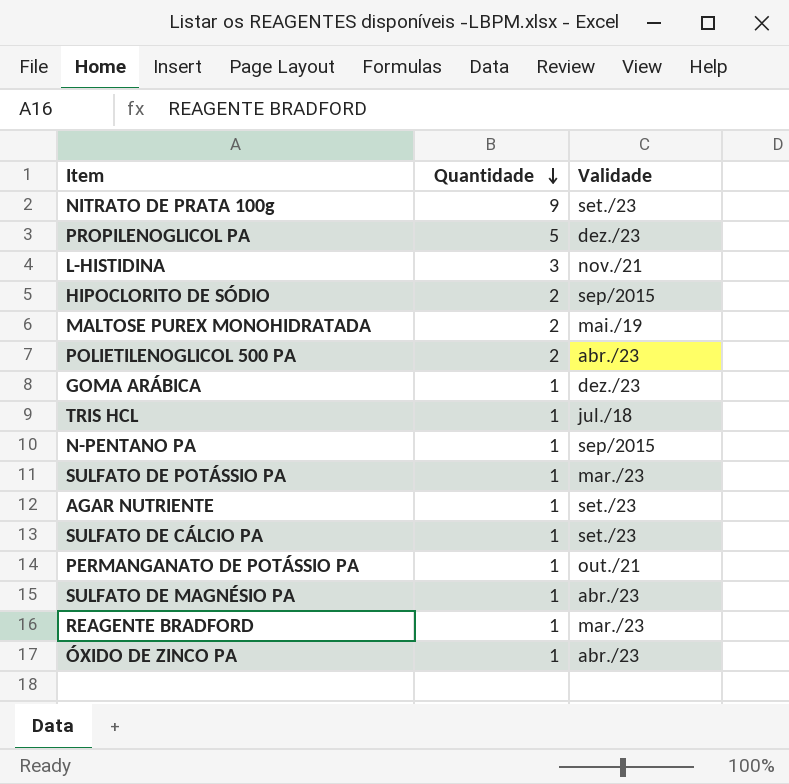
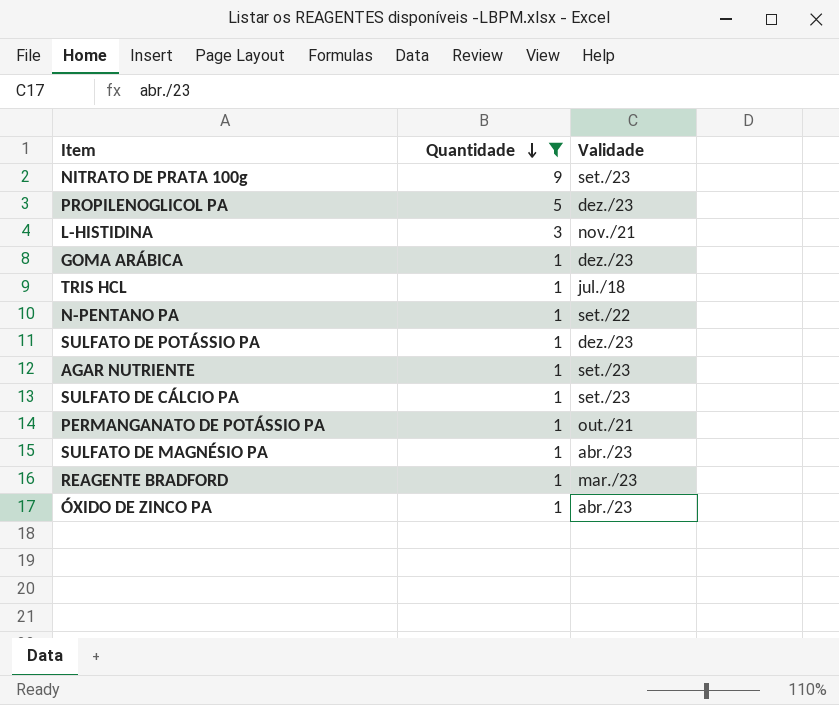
filter: none -> Quantidade != 2
N-PENTANO PA | Validade: sep/2015 -> set./22
SULFATO DE POTÁSSIO PA | Validade: mar./23 -> dez./23

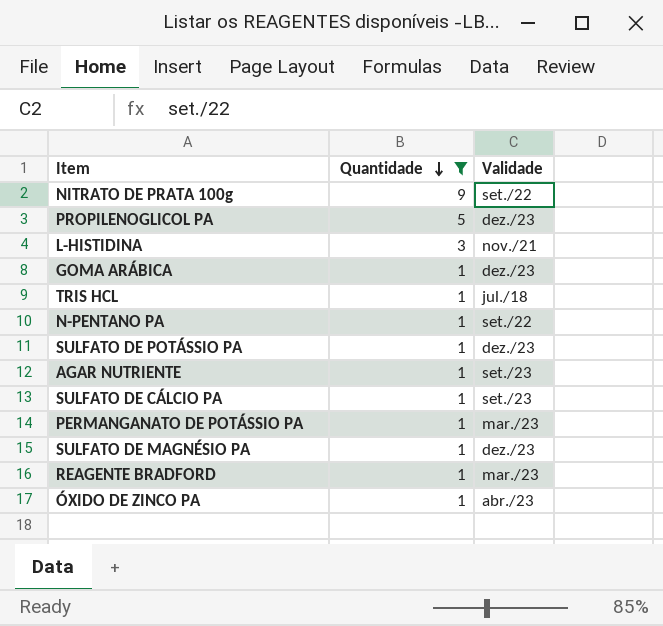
NITRATO DE PRATA 100g | Validade: set./23 -> set./22
PERMANGANATO DE POTÁSSIO PA | Validade: out./21 -> mar./23
SULFATO DE MAGNÉSIO PA | Validade: abr./23 -> dez./23

